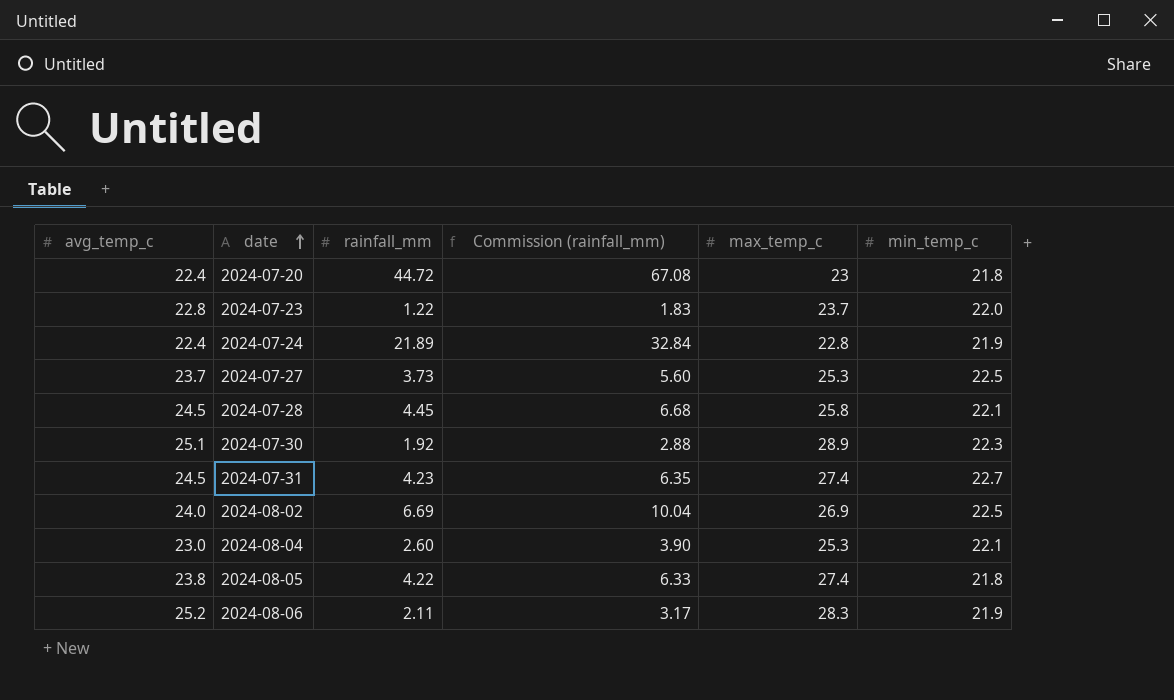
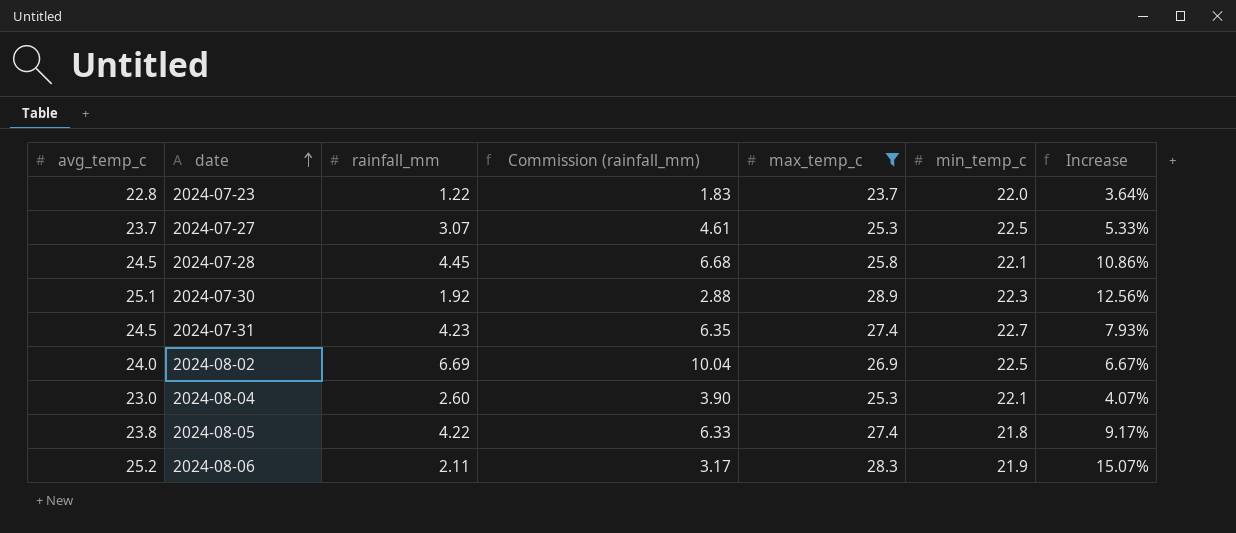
filter: none -> max_temp_c >= 23.7
column Increase | formula: none -> ([avg_temp_c] - [min_temp_c]) / [min_temp_c]
2024-07-27 | rainfall_mm: 3.73 -> 3.07
2024-07-27 | Commission (rainfall_mm): 5.60 -> 4.61

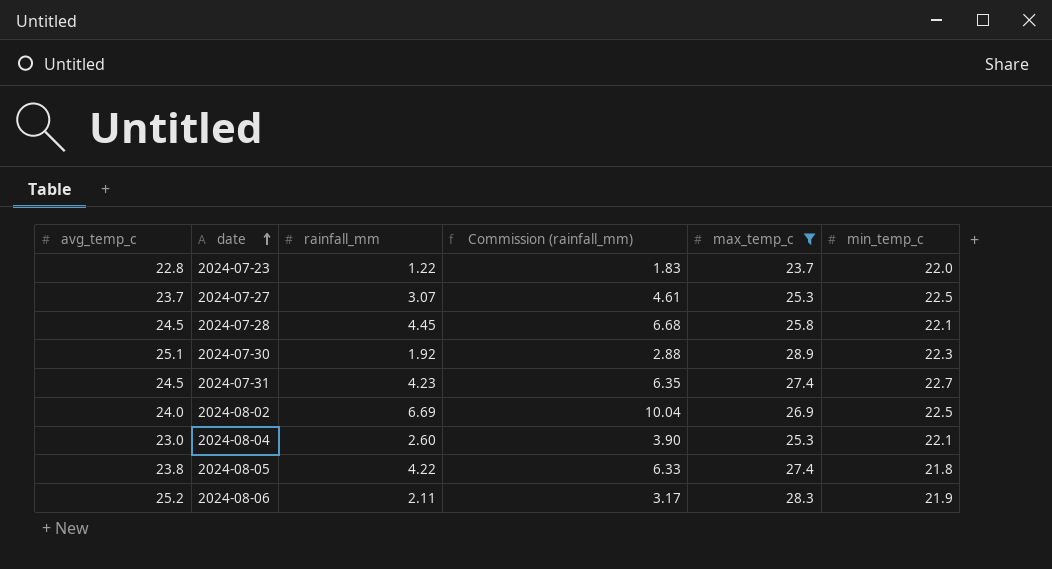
column Increase | formula: ([avg_temp_c] - [min_temp_c]) / [min_temp_c] -> none

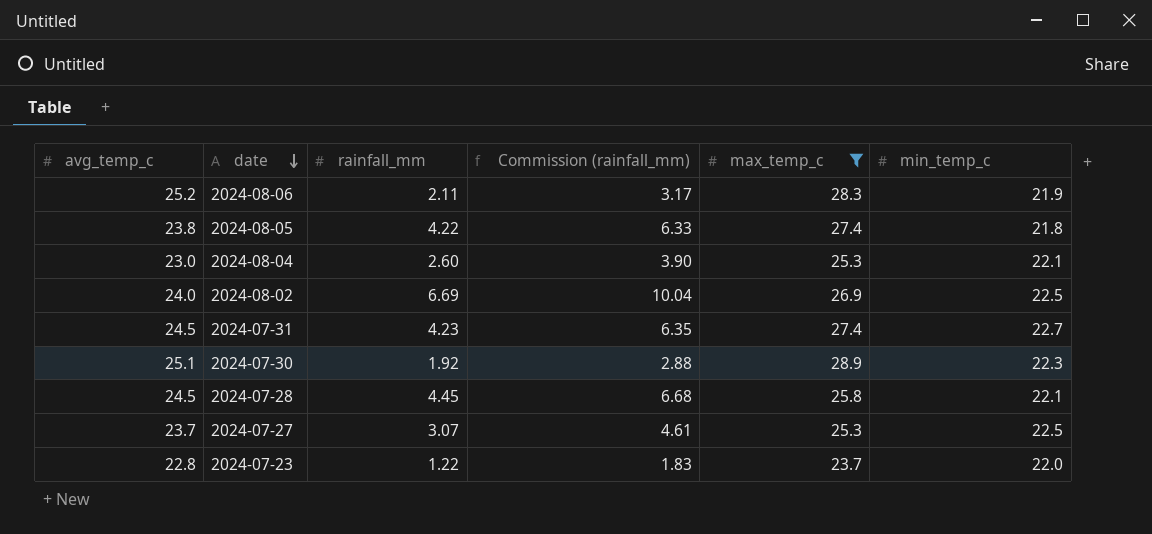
row order: date ascending -> date descending

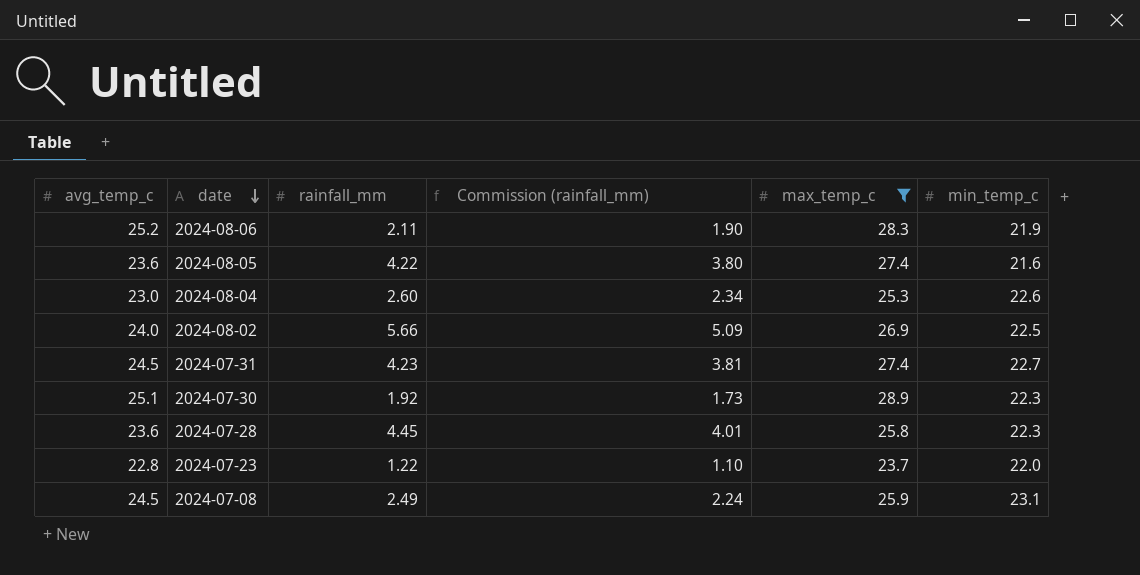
column Commission (rainfall_mm) | formula: [rainfall_mm] * 1.5 -> [rainfall_mm] * 0.9
row 2024-07-27: 23.7 | 3.07 | 4.61 | 25.3 | 22.5 -> none
2024-08-05 | avg_temp_c: 23.8 -> 23.6
2024-08-05 | min_temp_c: 21.8 -> 21.6
2024-08-04 | min_temp_c: 22.1 -> 22.6
2024-08-02 | rainfall_mm: 6.69 -> 5.66
2024-07-28 | avg_temp_c: 24.5 -> 23.6
2024-07-28 | min_temp_c: 22.1 -> 22.3
row 2024-07-08: none -> 24.5 | 2.49 | 2.24 | 25.9 | 23.1

